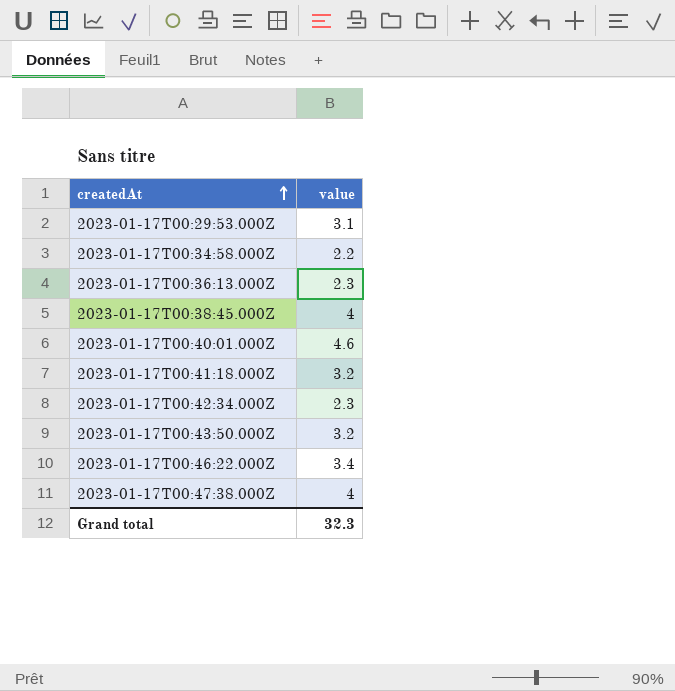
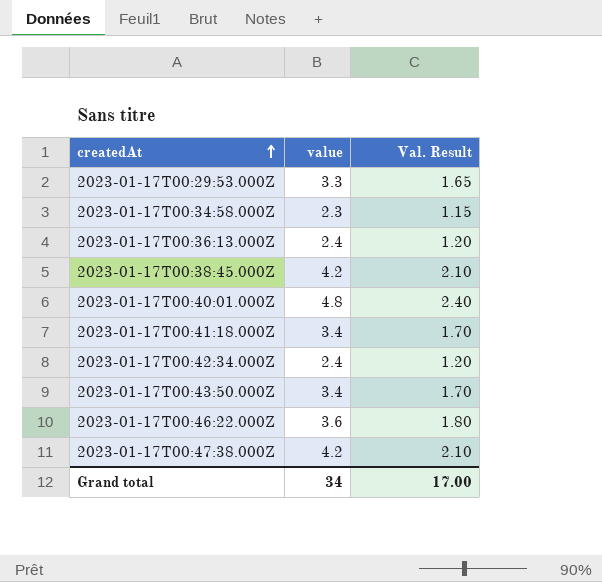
column Val. Result | formula: none -> [value] * 0.5
2023-01-17T00:29:53.000Z | value: 3.1 -> 3.3
2023-01-17T00:34:58.000Z | value: 2.2 -> 2.3
2023-01-17T00:36:13.000Z | value: 2.3 -> 2.4
2023-01-17T00:38:45.000Z | value: 4 -> 4.2
2023-01-17T00:40:01.000Z | value: 4.6 -> 4.8
2023-01-17T00:41:18.000Z | value: 3.2 -> 3.4
2023-01-17T00:42:34.000Z | value: 2.3 -> 2.4
2023-01-17T00:43:50.000Z | value: 3.2 -> 3.4
2023-01-17T00:46:22.000Z | value: 3.4 -> 3.6
2023-01-17T00:47:38.000Z | value: 4 -> 4.2
Grand total | value: 32.3 -> 34

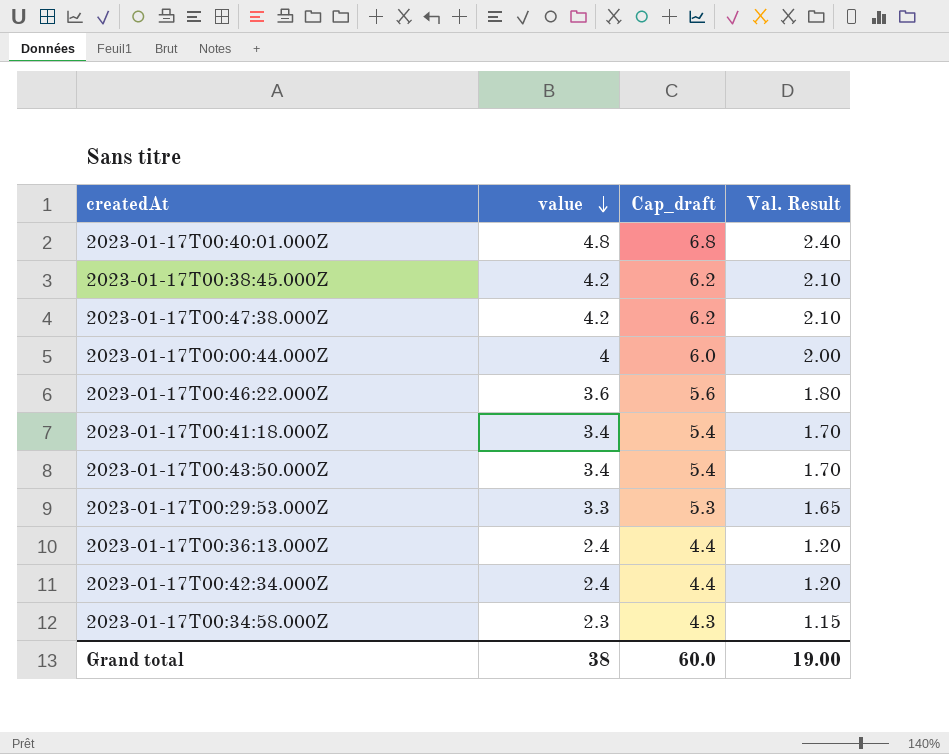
row order: createdAt ascending -> value descending
column Cap_draft | formula: none -> [value] + 2
row 2023-01-17T00:00:44.000Z: none -> 4 | 6.0 | 2.00
Grand total | value: 34 -> 38
Grand total | Val. Result: 17.00 -> 19.00

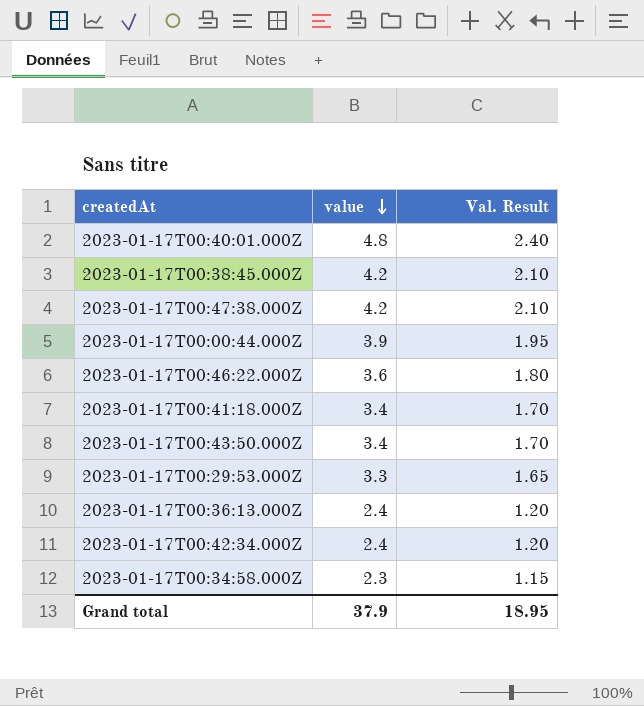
column Cap_draft | formula: [value] + 2 -> none
2023-01-17T00:00:44.000Z | value: 4 -> 3.9
2023-01-17T00:00:44.000Z | Val. Result: 2.00 -> 1.95
Grand total | value: 38 -> 37.9
Grand total | Val. Result: 19.00 -> 18.95

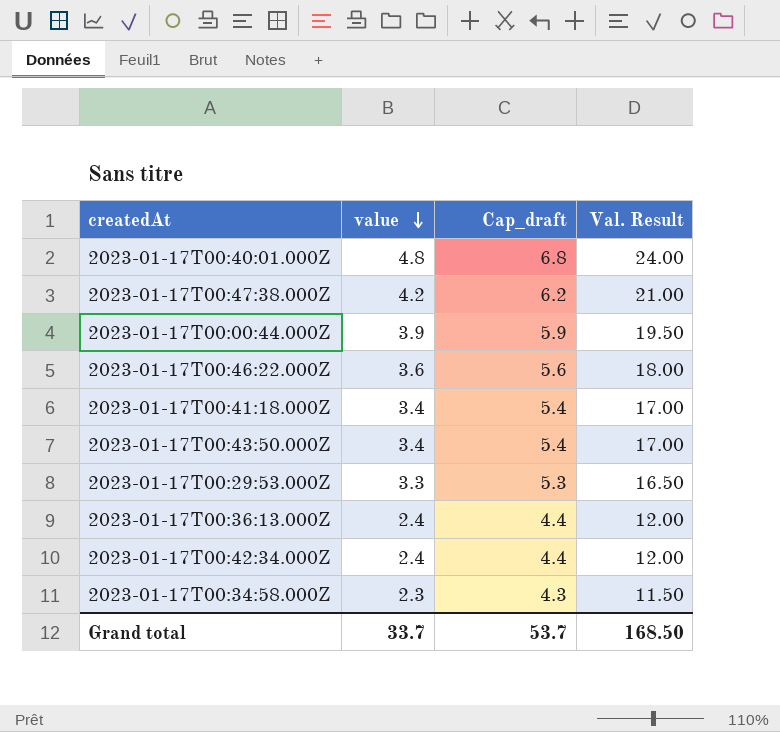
column Cap_draft | formula: none -> [value] + 2
column Val. Result | formula: [value] * 0.5 -> [value] * 5
row 2023-01-17T00:38:45.000Z: 4.2 | 2.10 -> none
Grand total | value: 37.9 -> 33.7
Grand total | Val. Result: 18.95 -> 168.50

